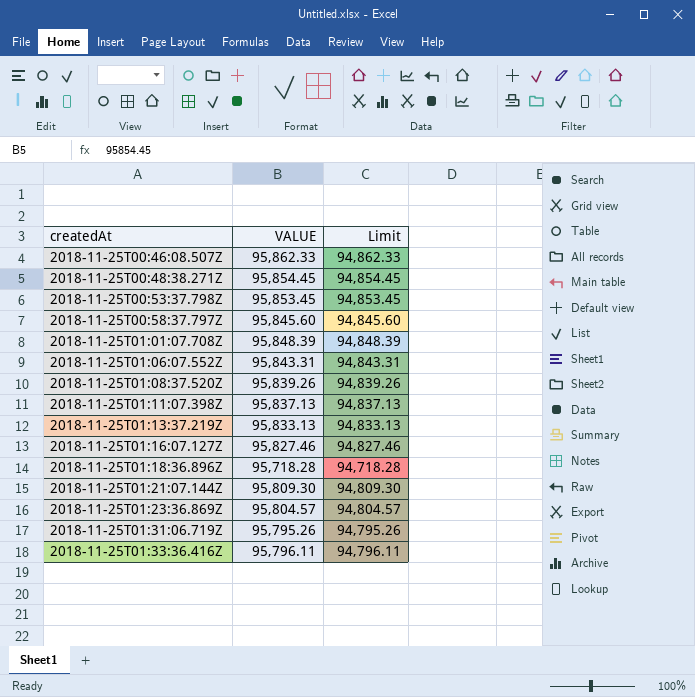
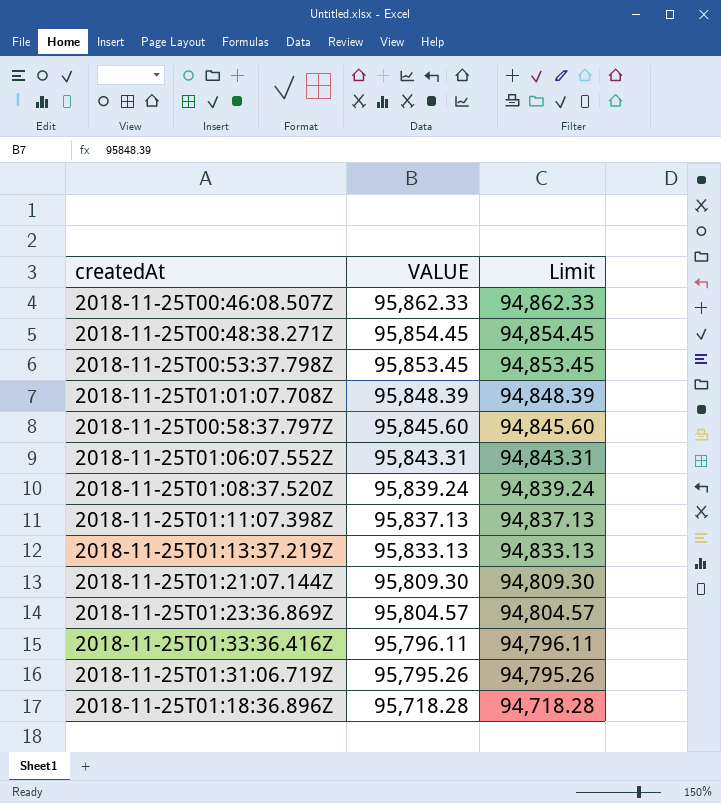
row order: createdAt ascending -> VALUE descending
row 2018-11-25T01:16:07.127Z: 95,827.46 | 94,827.46 -> none
2018-11-25T01:08:37.520Z | VALUE: 95,839.26 -> 95,839.24
2018-11-25T01:08:37.520Z | Limit: 94,839.26 -> 94,839.24

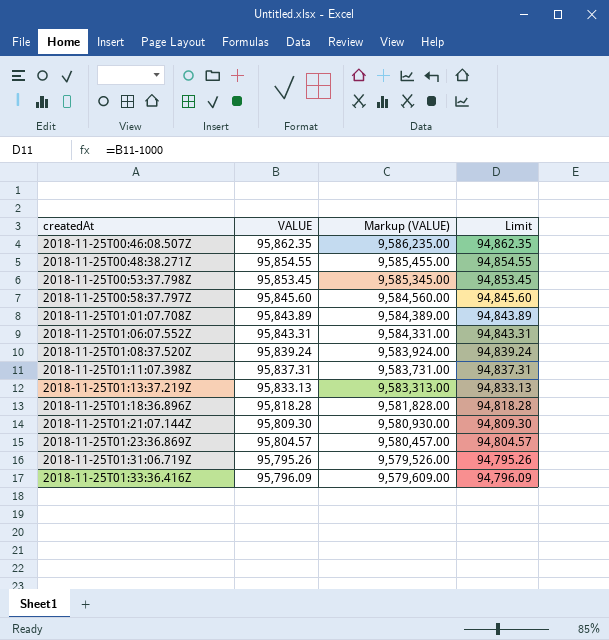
row order: VALUE descending -> createdAt ascending
column Markup (VALUE) | formula: none -> [VALUE] * 100
2018-11-25T00:46:08.507Z | VALUE: 95,862.33 -> 95,862.35
2018-11-25T00:46:08.507Z | Limit: 94,862.33 -> 94,862.35
2018-11-25T00:48:38.271Z | VALUE: 95,854.45 -> 95,854.55
2018-11-25T00:48:38.271Z | Limit: 94,854.45 -> 94,854.55
2018-11-25T01:01:07.708Z | VALUE: 95,848.39 -> 95,843.89
2018-11-25T01:01:07.708Z | Limit: 94,848.39 -> 94,843.89
2018-11-25T01:11:07.398Z | VALUE: 95,837.13 -> 95,837.31
2018-11-25T01:11:07.398Z | Limit: 94,837.13 -> 94,837.31
2018-11-25T01:18:36.896Z | VALUE: 95,718.28 -> 95,818.28
2018-11-25T01:18:36.896Z | Limit: 94,718.28 -> 94,818.28
2018-11-25T01:33:36.416Z | VALUE: 95,796.11 -> 95,796.09
2018-11-25T01:33:36.416Z | Limit: 94,796.11 -> 94,796.09

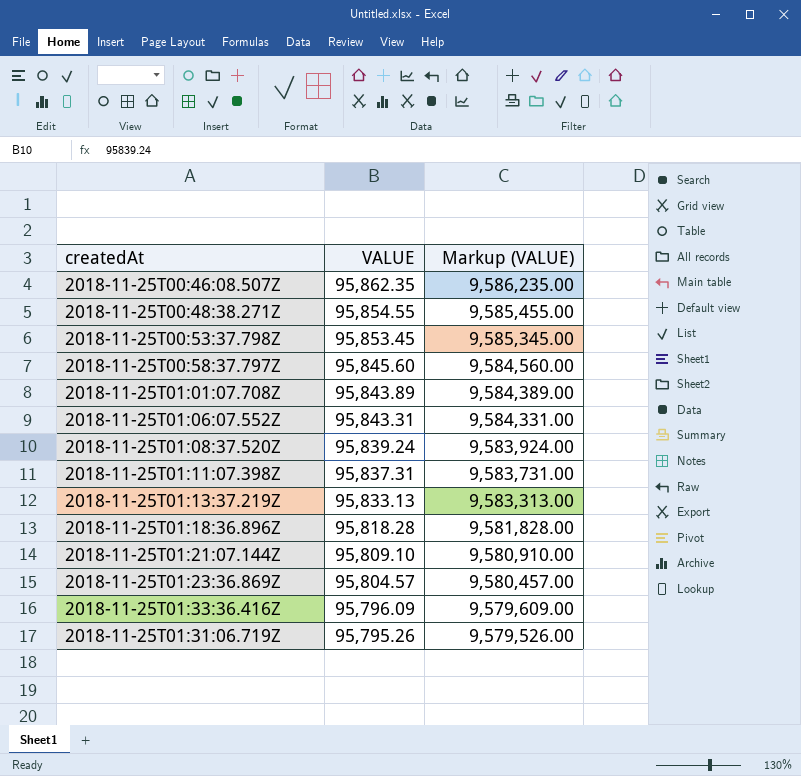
row order: createdAt ascending -> VALUE descending
column Limit | formula: [VALUE] - 1000 -> none
2018-11-25T01:21:07.144Z | VALUE: 95,809.30 -> 95,809.10
2018-11-25T01:21:07.144Z | Markup (VALUE): 9,580,930.00 -> 9,580,910.00

